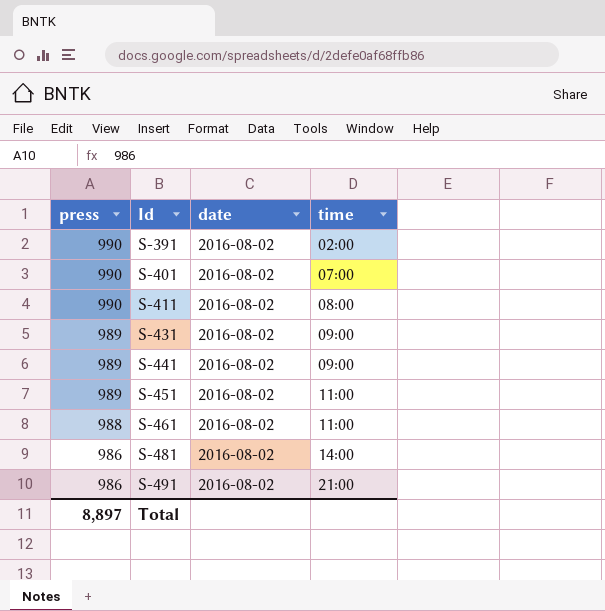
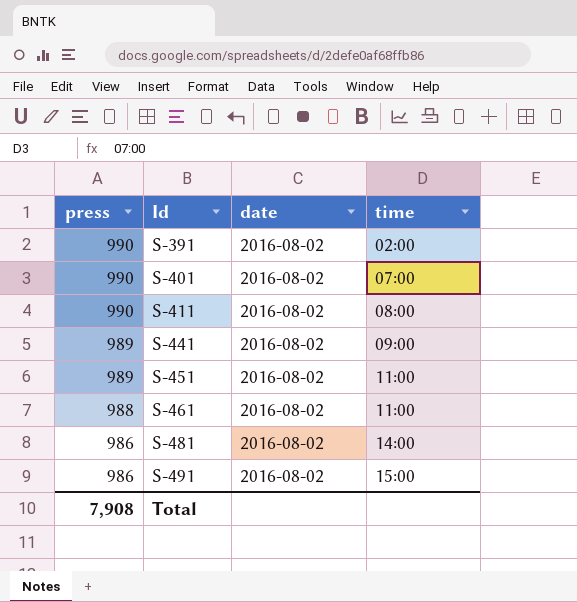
row S-431: 989 | 2016-08-02 | 09:00 -> none
S-491 | time: 21:00 -> 15:00
Total | press: 8,897 -> 7,908

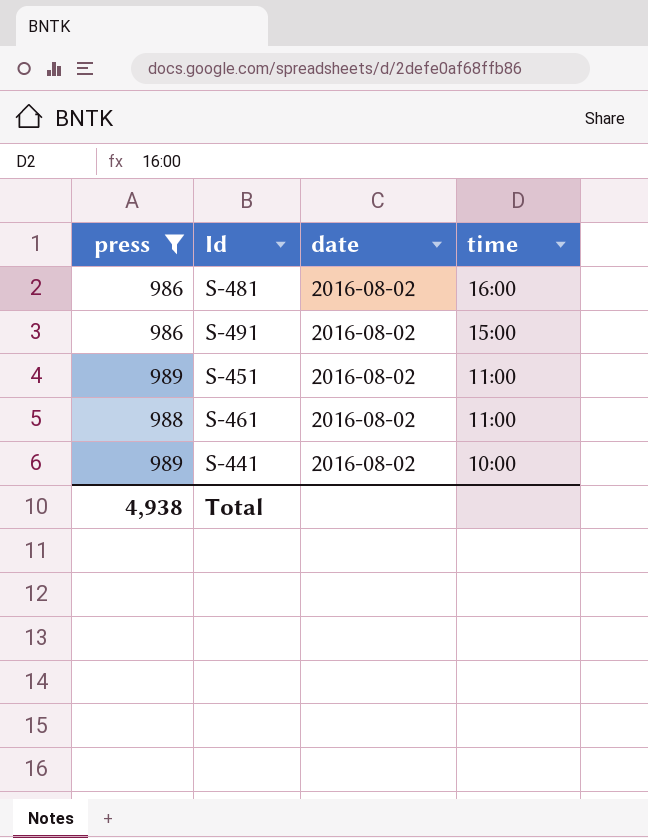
filter: none -> press != 990
row order: press descending -> time descending
S-481 | time: 14:00 -> 16:00
S-441 | time: 09:00 -> 10:00
Total | press: 7,908 -> 4,938

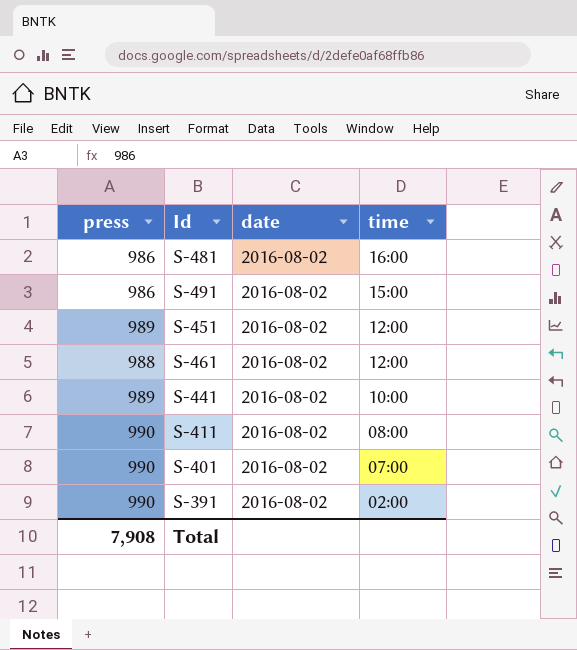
filter: press != 990 -> none
S-451 | time: 11:00 -> 12:00
S-461 | time: 11:00 -> 12:00
Total | press: 4,938 -> 7,908

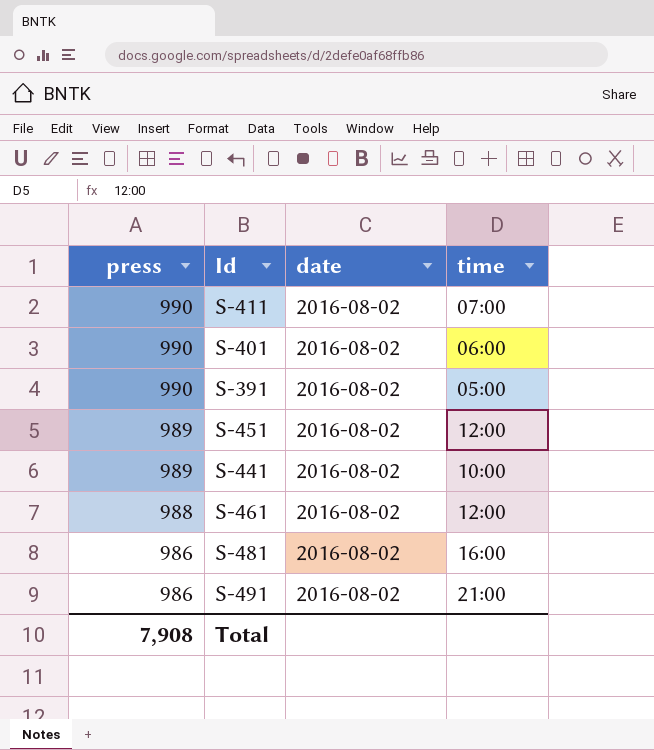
row order: time descending -> press descending
S-411 | time: 08:00 -> 07:00
S-401 | time: 07:00 -> 06:00
S-391 | time: 02:00 -> 05:00
S-491 | time: 15:00 -> 21:00

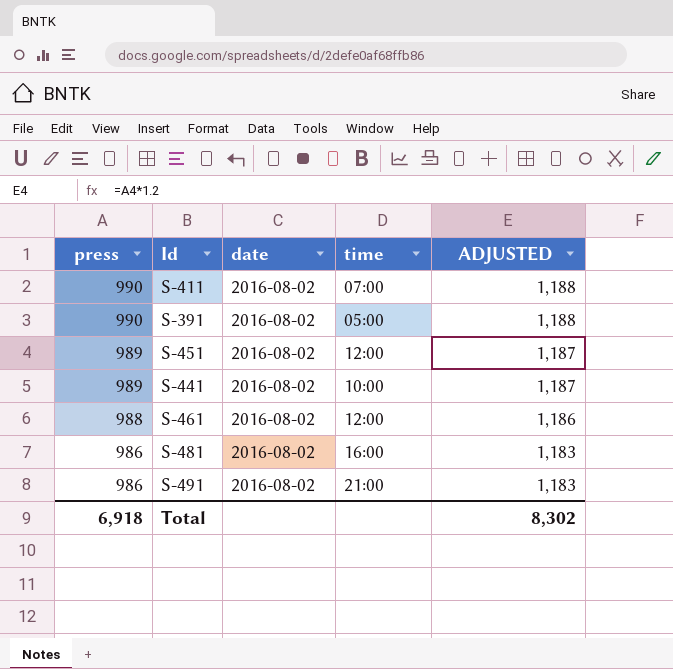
column ADJUSTED | formula: none -> [press] * 1.2
row S-401: 990 | 2016-08-02 | 06:00 -> none
Total | press: 7,908 -> 6,918

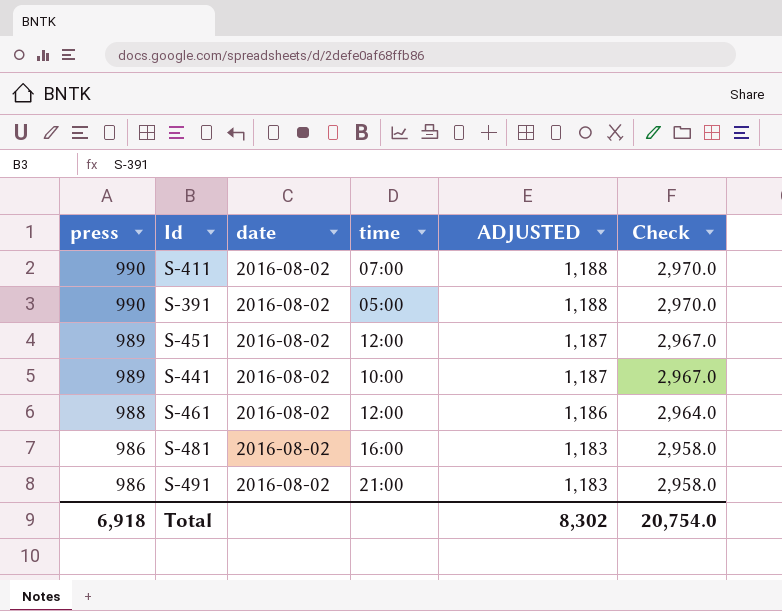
column Check | formula: none -> [press] * 3

